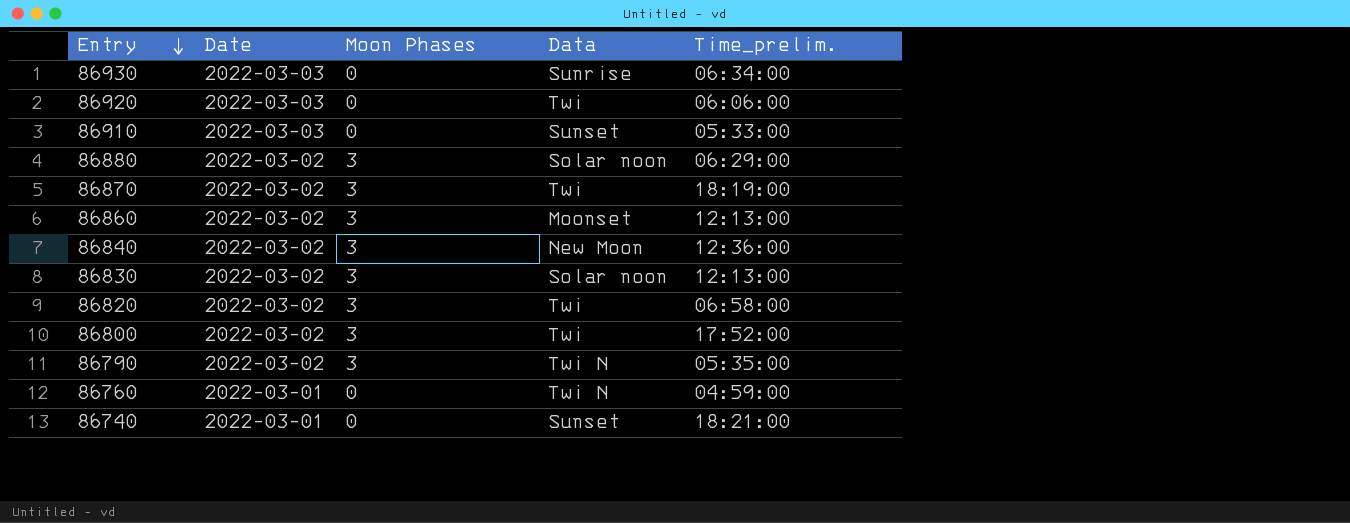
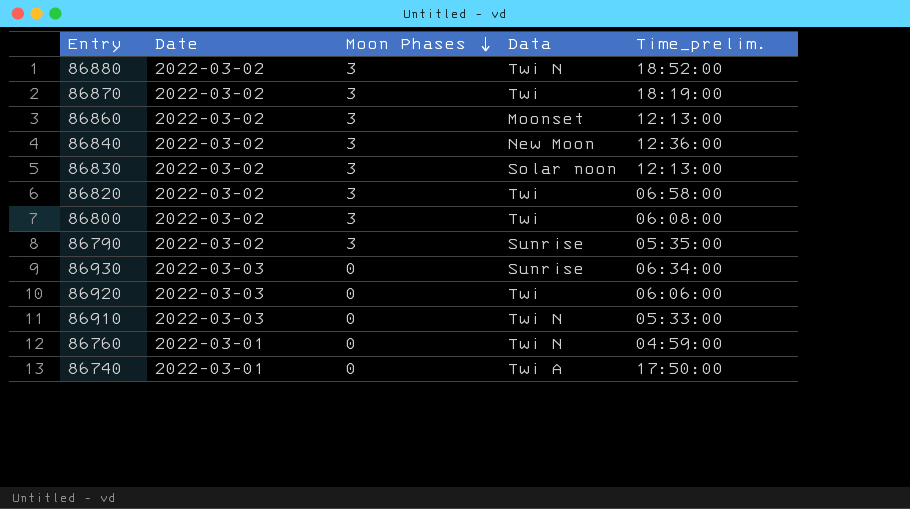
row order: Entry descending -> Moon Phases descending
86880 | Data: Solar noon -> Twi N
86880 | Time_prelim.: 06:29:00 -> 18:52:00
86800 | Time_prelim.: 17:52:00 -> 06:08:00
86790 | Data: Twi N -> Sunrise
86910 | Data: Sunset -> Twi N
86740 | Data: Sunset -> Twi A
86740 | Time_prelim.: 18:21:00 -> 17:50:00

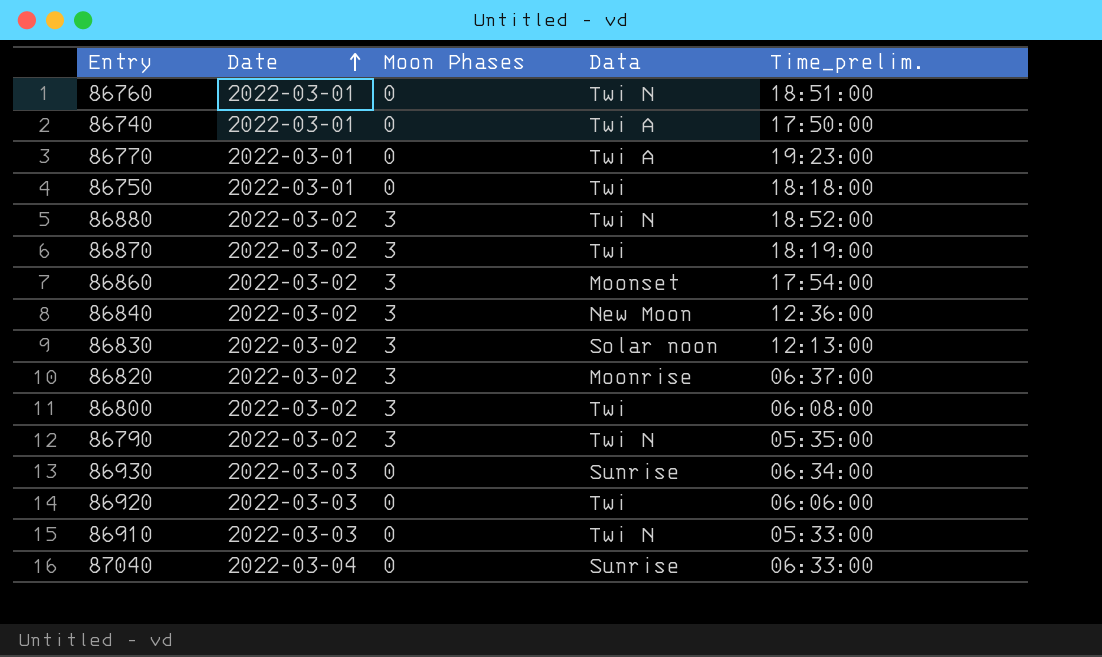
row order: Moon Phases descending -> Date ascending
86760 | Time_prelim.: 04:59:00 -> 18:51:00
row 86770: none -> 2022-03-01 | 0 | Twi A | 19:23:00
row 86750: none -> 2022-03-01 | 0 | Twi | 18:18:00
86860 | Time_prelim.: 12:13:00 -> 17:54:00
86820 | Data: Twi -> Moonrise
86820 | Time_prelim.: 06:58:00 -> 06:37:00
86790 | Data: Sunrise -> Twi N
row 87040: none -> 2022-03-04 | 0 | Sunrise | 06:33:00

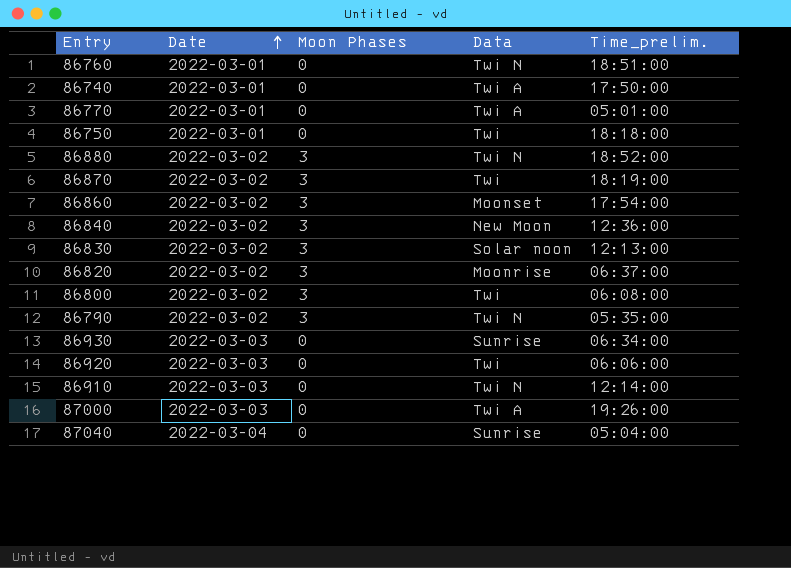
86770 | Time_prelim.: 19:23:00 -> 05:01:00
86910 | Time_prelim.: 05:33:00 -> 12:14:00
row 87000: none -> 2022-03-03 | 0 | Twi A | 19:26:00
87040 | Time_prelim.: 06:33:00 -> 05:04:00

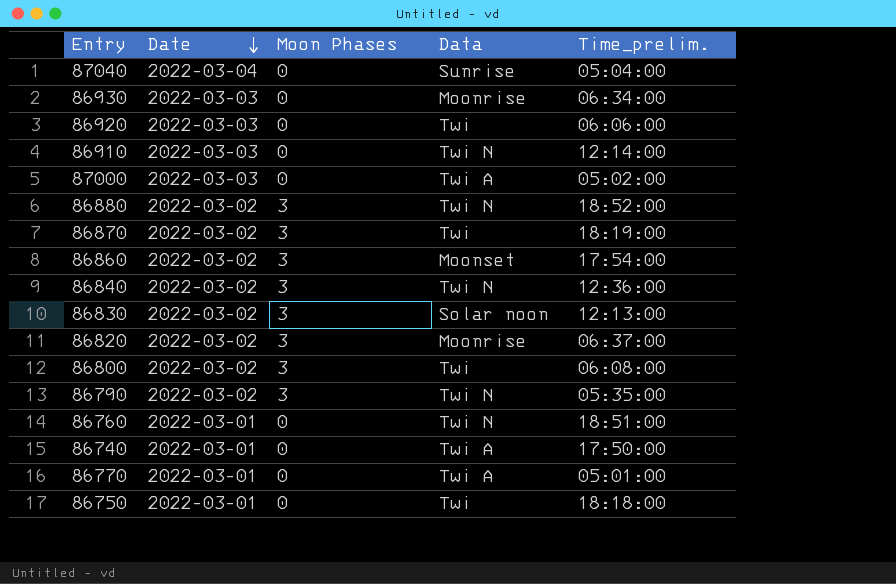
row order: Date ascending -> Date descending
86930 | Data: Sunrise -> Moonrise
87000 | Time_prelim.: 19:26:00 -> 05:02:00
86840 | Data: New Moon -> Twi N

